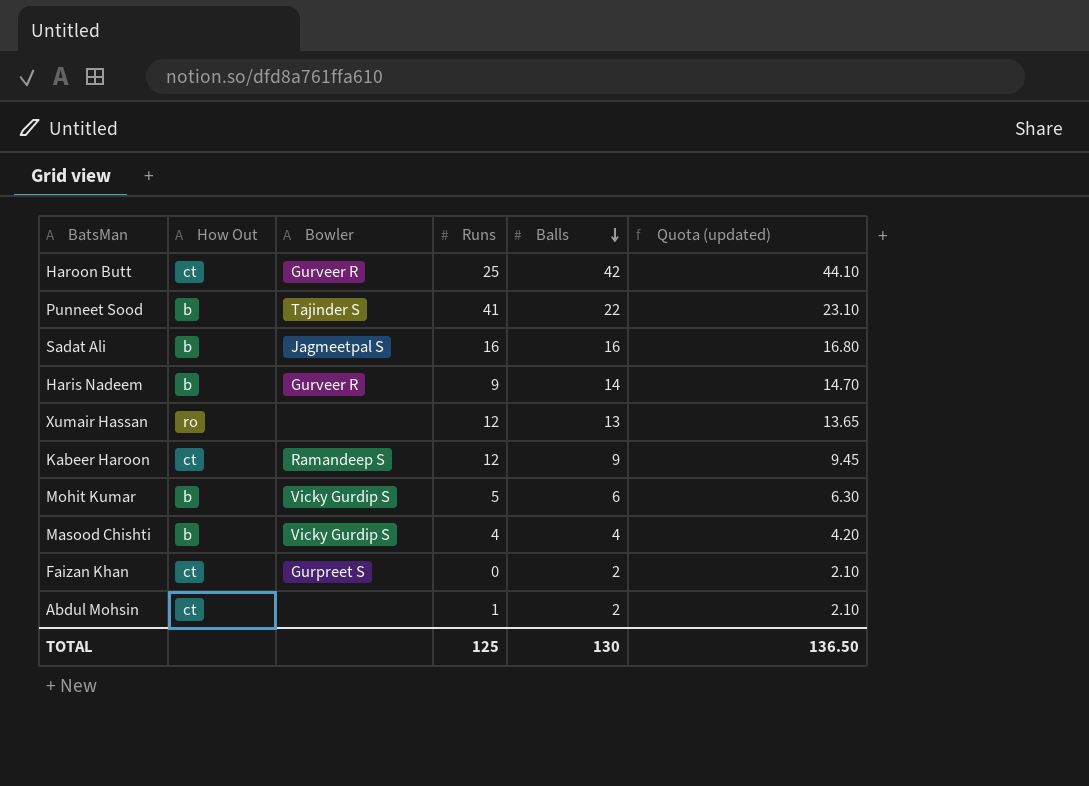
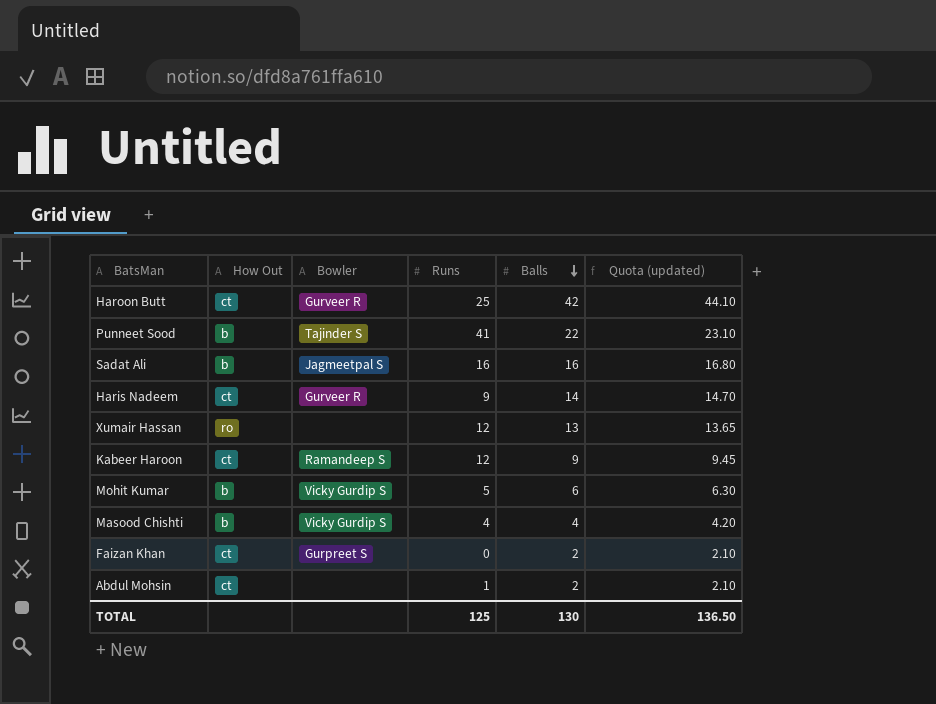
Haris Nadeem | How Out: b -> ct

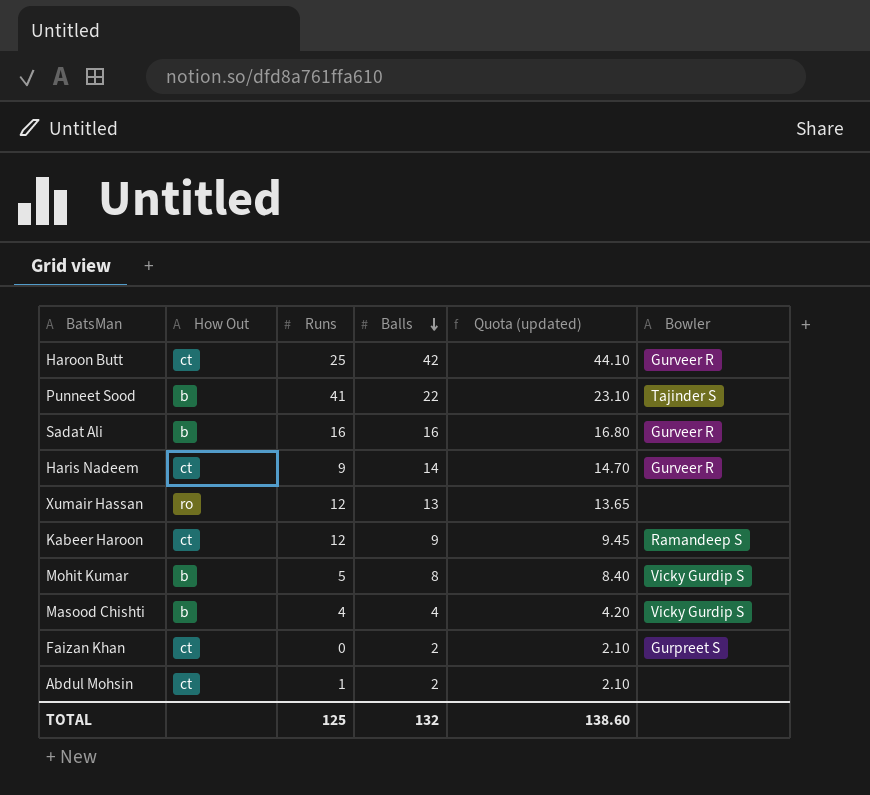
column Bowler | position: 3 -> 6
Sadat Ali | Bowler: Jagmeetpal S -> Gurveer R
Mohit Kumar | Balls: 6 -> 8
Mohit Kumar | Quota (updated): 6.30 -> 8.40
TOTAL | Balls: 130 -> 132
TOTAL | Quota (updated): 136.50 -> 138.60

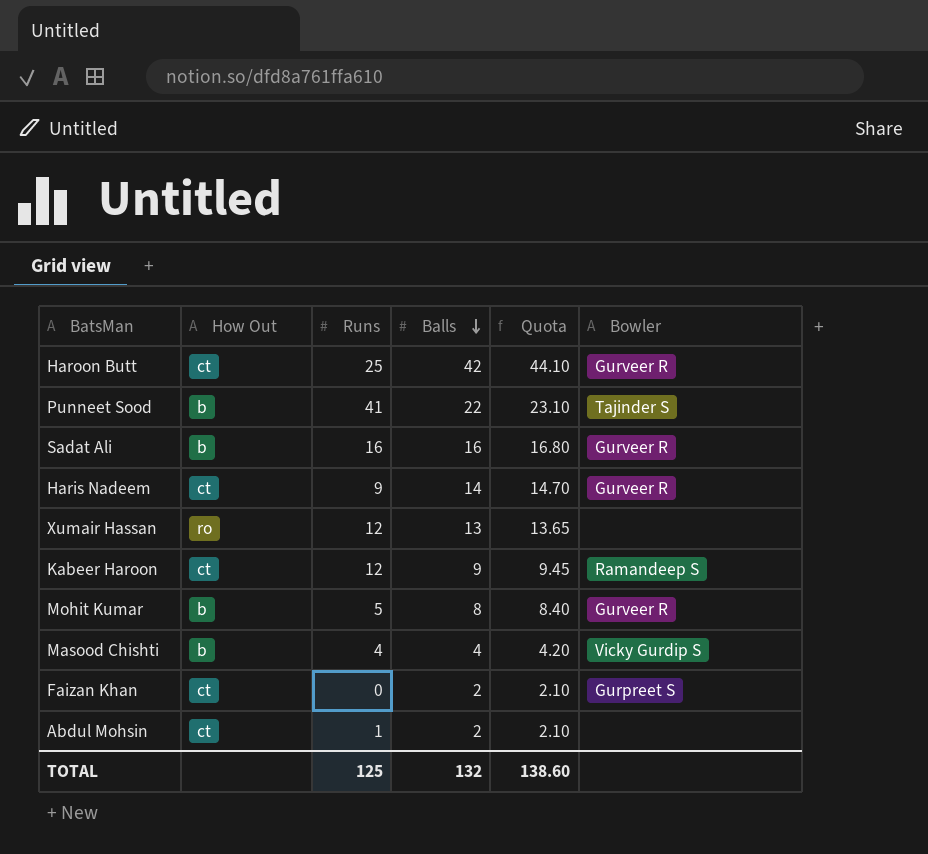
column name: Quota (updated) -> Quota
Mohit Kumar | Bowler: Vicky Gurdip S -> Gurveer R

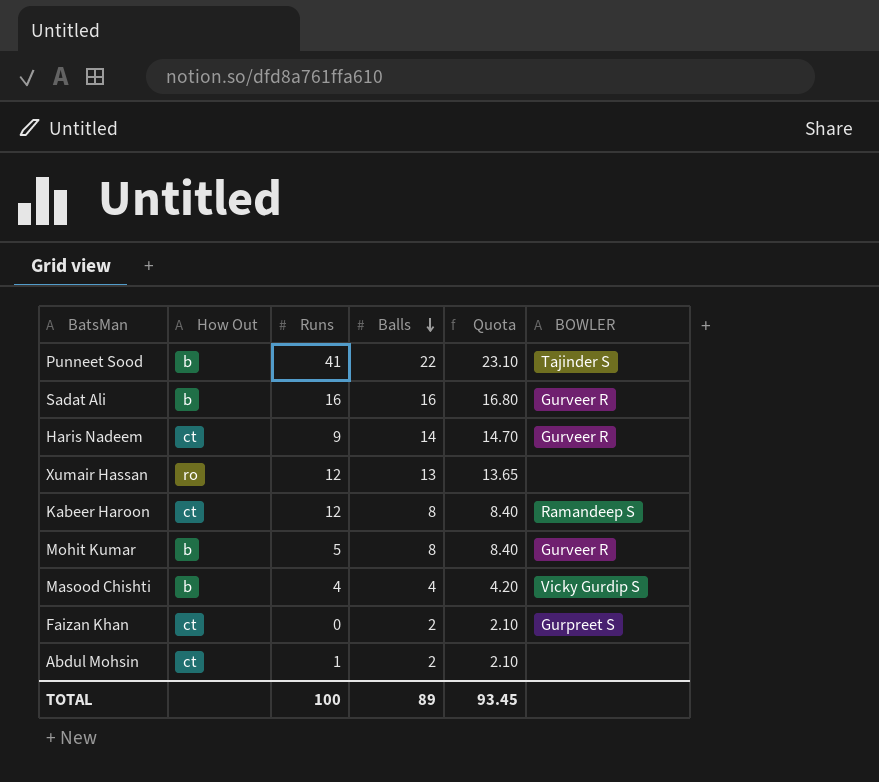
column name: Bowler -> BOWLER
row Haroon Butt: ct | 25 | 42 | 44.10 | Gurveer R -> none
Kabeer Haroon | Balls: 9 -> 8
Kabeer Haroon | Quota: 9.45 -> 8.40
TOTAL | Runs: 125 -> 100
TOTAL | Balls: 132 -> 89
TOTAL | Quota: 138.60 -> 93.45

